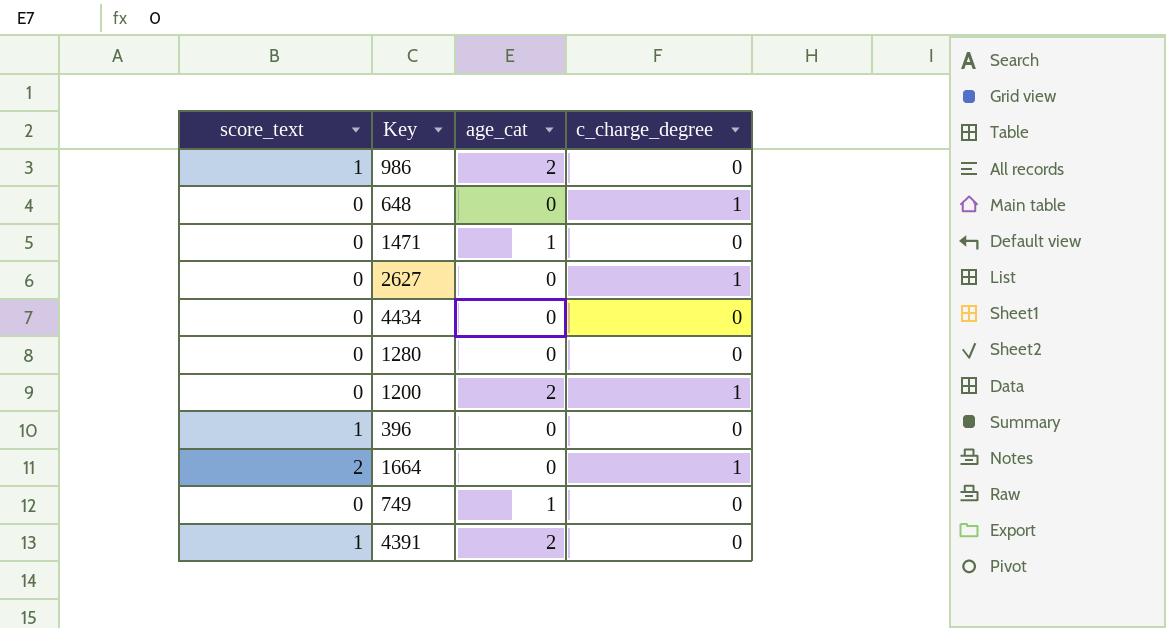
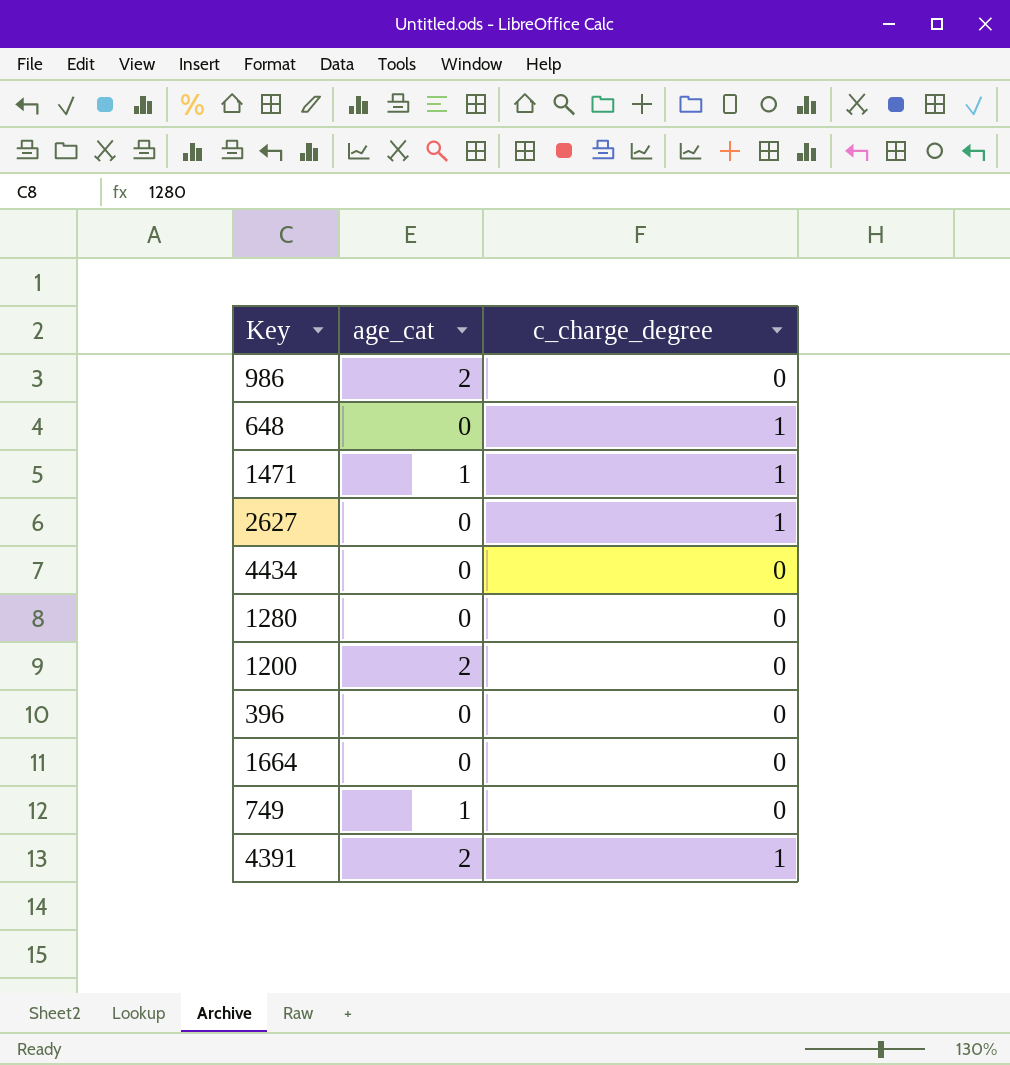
column score_text | position: 1 -> none
1471 | c_charge_degree: 0 -> 1
1200 | c_charge_degree: 1 -> 0
1664 | c_charge_degree: 1 -> 0
4391 | c_charge_degree: 0 -> 1

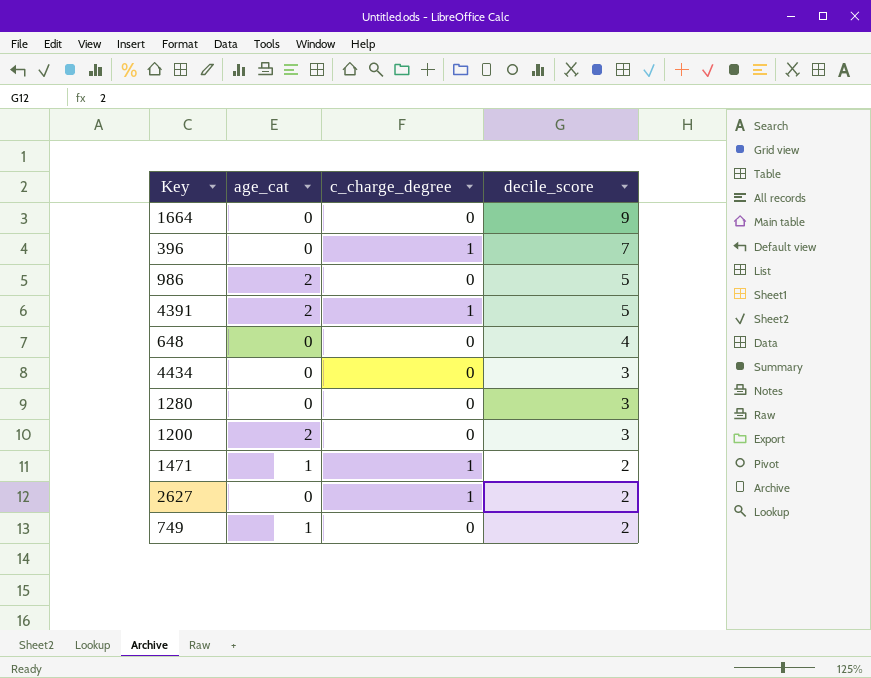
row order: none -> decile_score descending
column decile_score | position: none -> 4
396 | c_charge_degree: 0 -> 1
648 | c_charge_degree: 1 -> 0

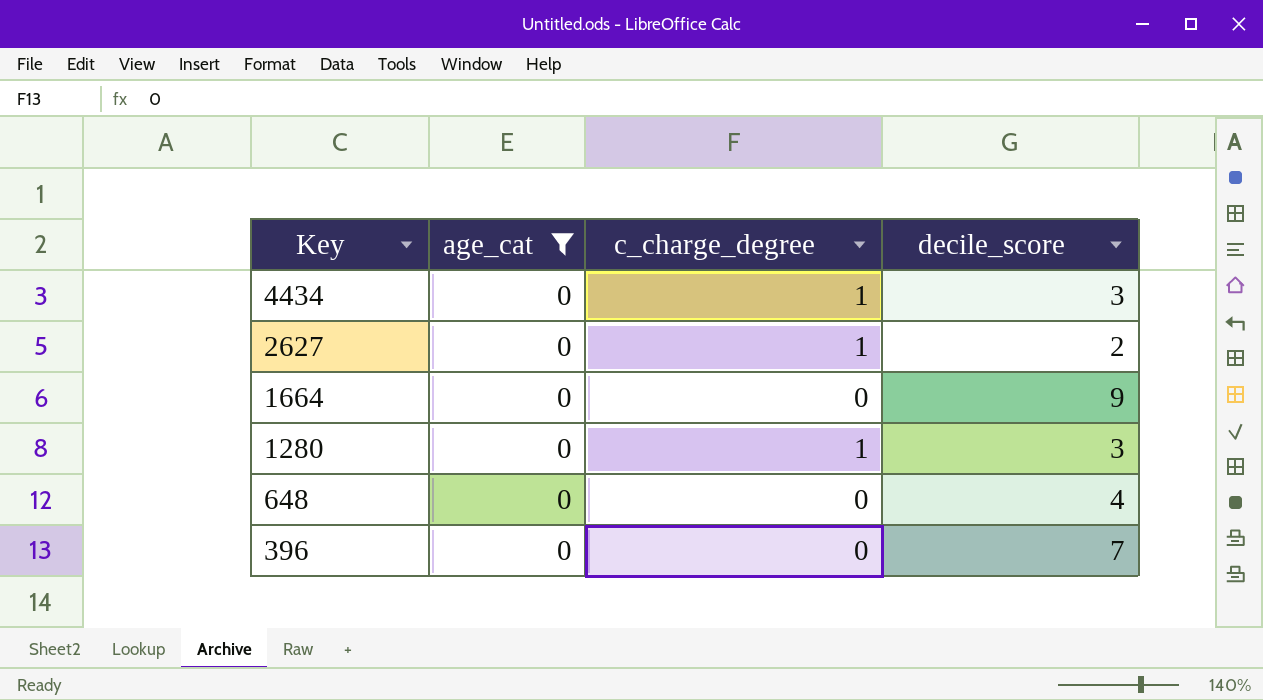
filter: none -> age_cat = 0
row order: decile_score descending -> Key descending
4434 | c_charge_degree: 0 -> 1
1280 | c_charge_degree: 0 -> 1
396 | c_charge_degree: 1 -> 0

